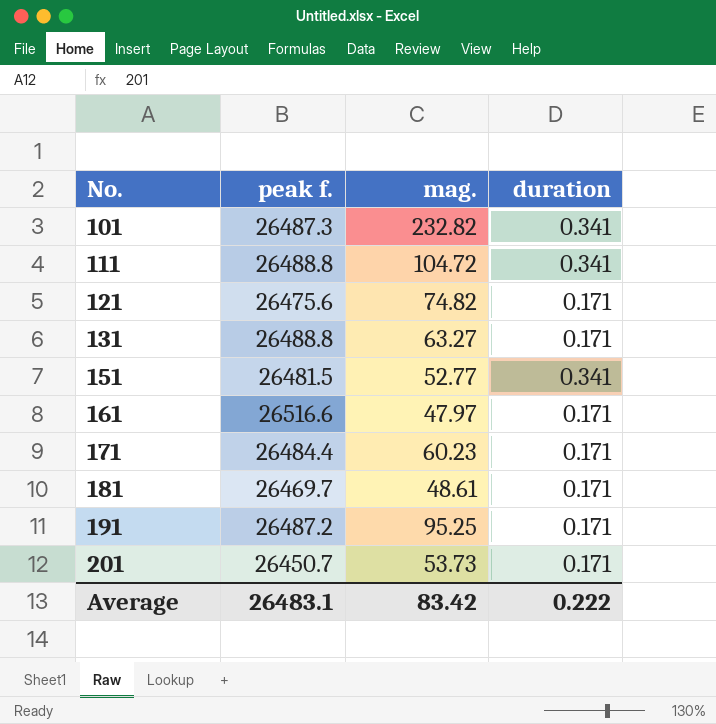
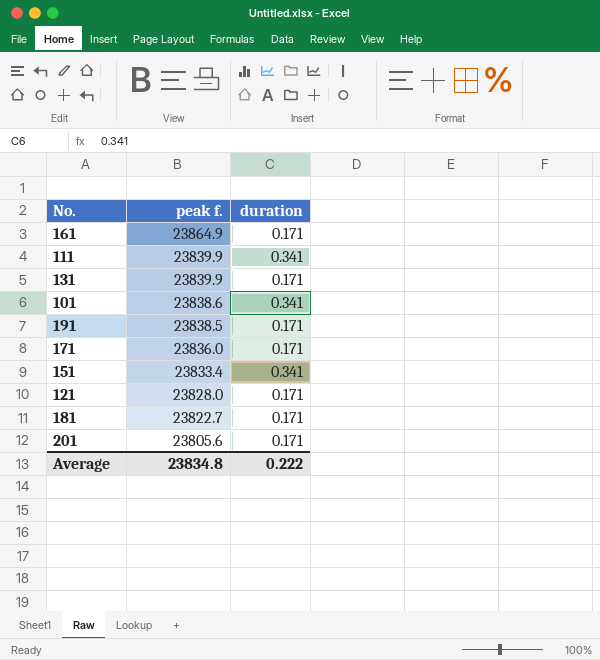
row order: No. ascending -> peak f. descending
column mag. | position: 3 -> none
161 | peak f.: 26516.6 -> 23864.9
111 | peak f.: 26488.8 -> 23839.9
131 | peak f.: 26488.8 -> 23839.9
101 | peak f.: 26487.3 -> 23838.6
191 | peak f.: 26487.2 -> 23838.5
171 | peak f.: 26484.4 -> 23836.0
151 | peak f.: 26481.5 -> 23833.4
121 | peak f.: 26475.6 -> 23828.0
181 | peak f.: 26469.7 -> 23822.7
201 | peak f.: 26450.7 -> 23805.6
Average | peak f.: 26483.1 -> 23834.8

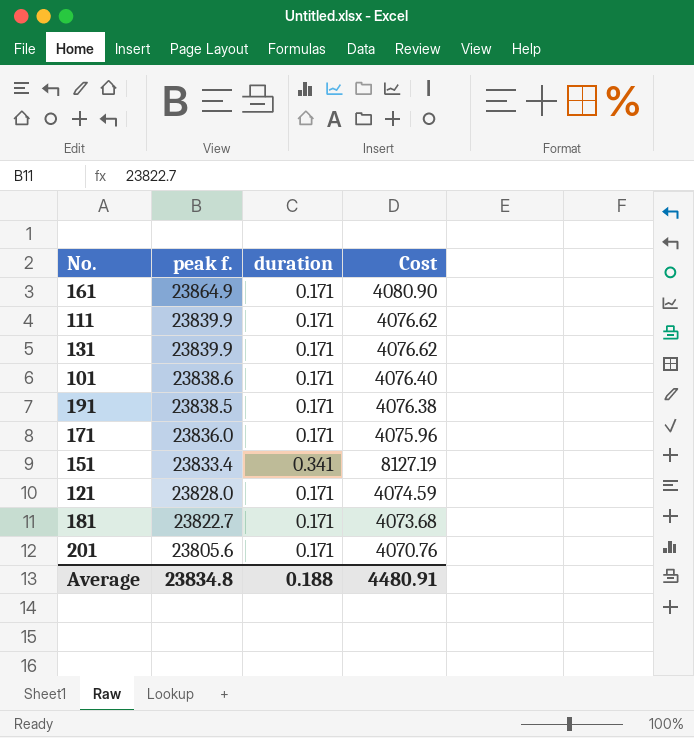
column Cost | formula: none -> [peak f.] * [duration]
111 | duration: 0.341 -> 0.171
101 | duration: 0.341 -> 0.171
Average | duration: 0.222 -> 0.188

